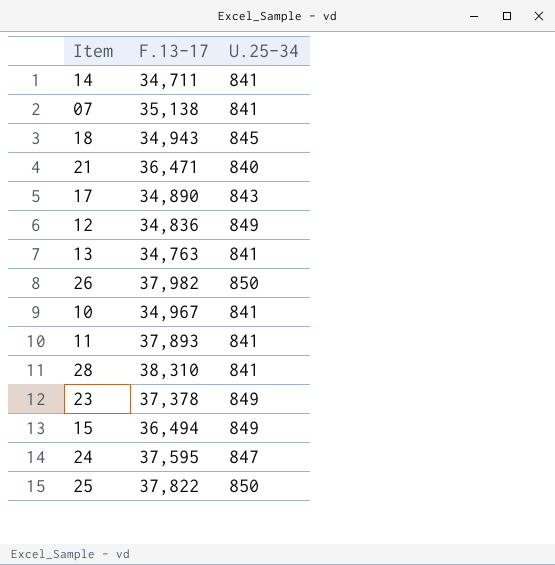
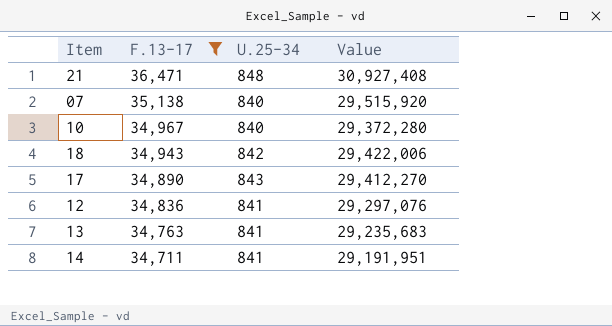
filter: none -> F.13-17 <= 36,471
row order: none -> F.13-17 descending
column Value | formula: none -> [F.13-17] * [U.25-34]
21 | U.25-34: 840 -> 848
07 | U.25-34: 841 -> 840
10 | U.25-34: 841 -> 840
18 | U.25-34: 845 -> 842
12 | U.25-34: 849 -> 841

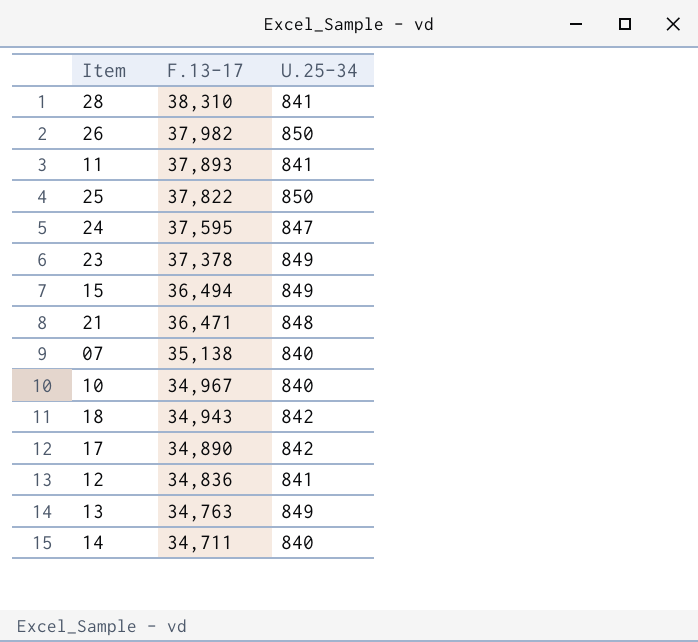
filter: F.13-17 <= 36,471 -> none
column Value | formula: [F.13-17] * [U.25-34] -> none
17 | U.25-34: 843 -> 842
13 | U.25-34: 841 -> 849
14 | U.25-34: 841 -> 840

